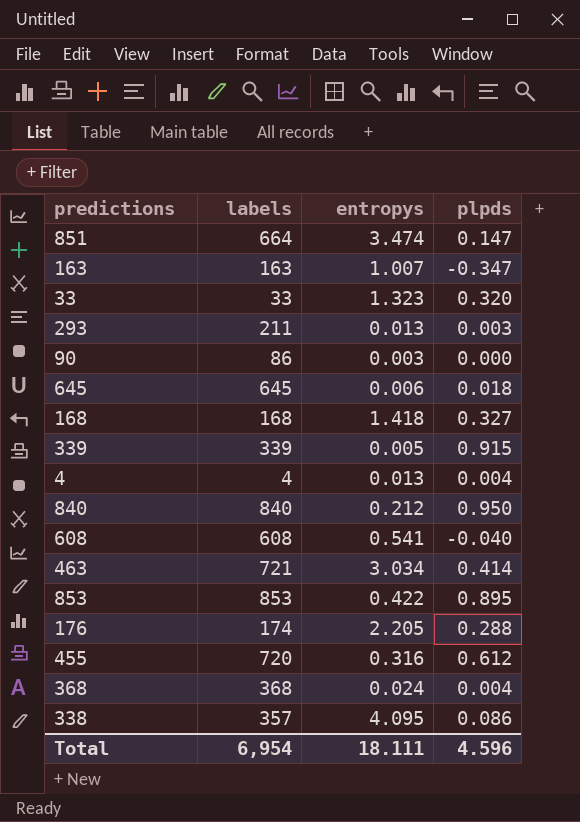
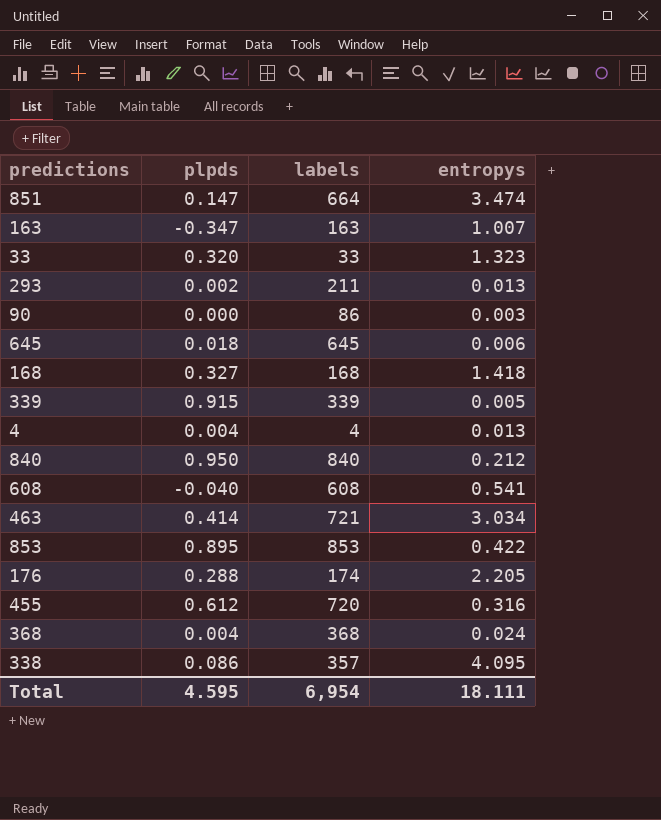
column plpds | position: 4 -> 2
293 | plpds: 0.003 -> 0.002
Total | plpds: 4.596 -> 4.595

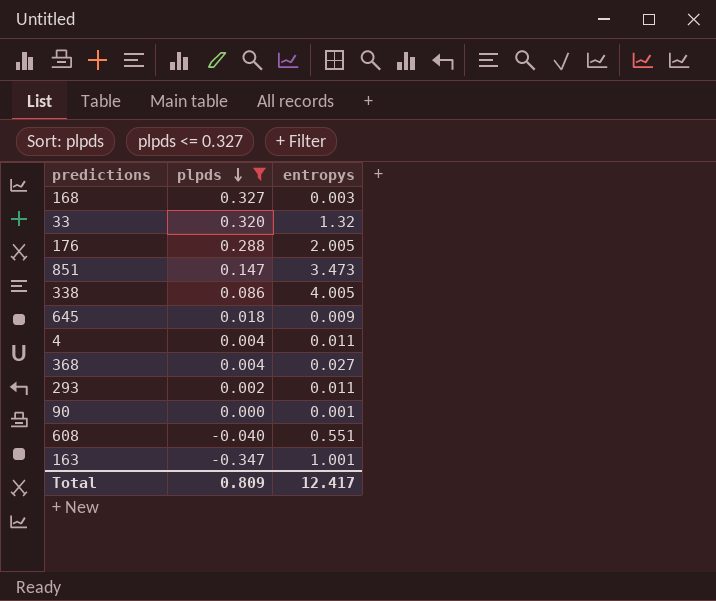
filter: none -> plpds <= 0.327
row order: none -> plpds descending
column labels | position: 3 -> none
168 | entropys: 1.418 -> 0.003
33 | entropys: 1.323 -> 1.32
176 | entropys: 2.205 -> 2.005
851 | entropys: 3.474 -> 3.473
338 | entropys: 4.095 -> 4.005
645 | entropys: 0.006 -> 0.009
4 | entropys: 0.013 -> 0.011
368 | entropys: 0.024 -> 0.027
293 | entropys: 0.013 -> 0.011
90 | entropys: 0.003 -> 0.001
608 | entropys: 0.541 -> 0.551
163 | entropys: 1.007 -> 1.001
Total | plpds: 4.595 -> 0.809
Total | entropys: 18.111 -> 12.417

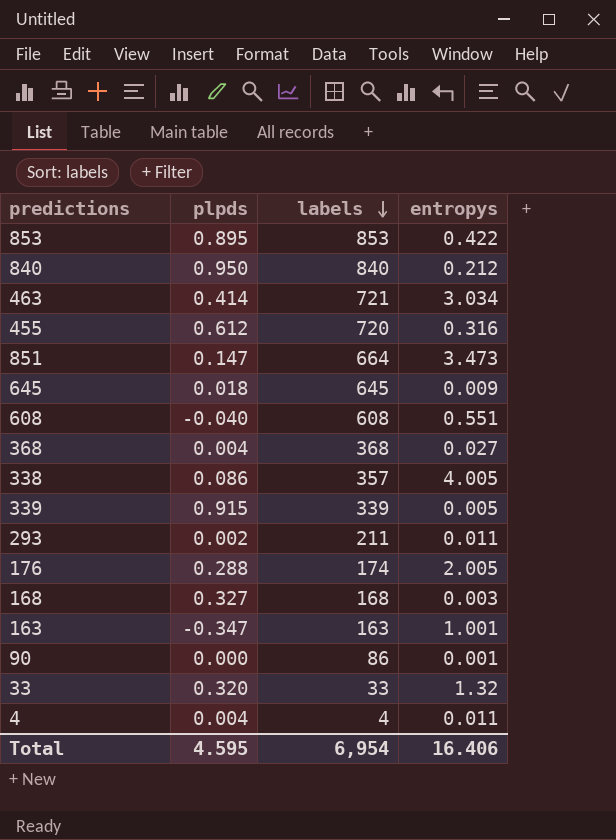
filter: plpds <= 0.327 -> none
row order: plpds descending -> labels descending
column labels | position: none -> 3
Total | plpds: 0.809 -> 4.595
Total | entropys: 12.417 -> 16.406

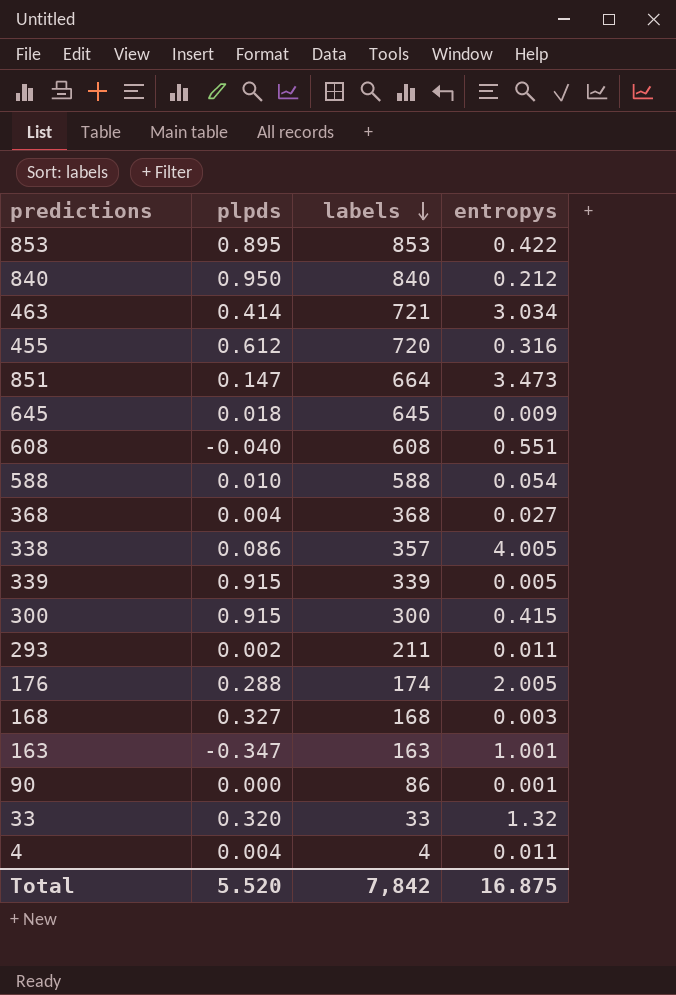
row 588: none -> 0.010 | 588 | 0.054
row 300: none -> 0.915 | 300 | 0.415
Total | plpds: 4.595 -> 5.520
Total | labels: 6,954 -> 7,842
Total | entropys: 16.406 -> 16.875

